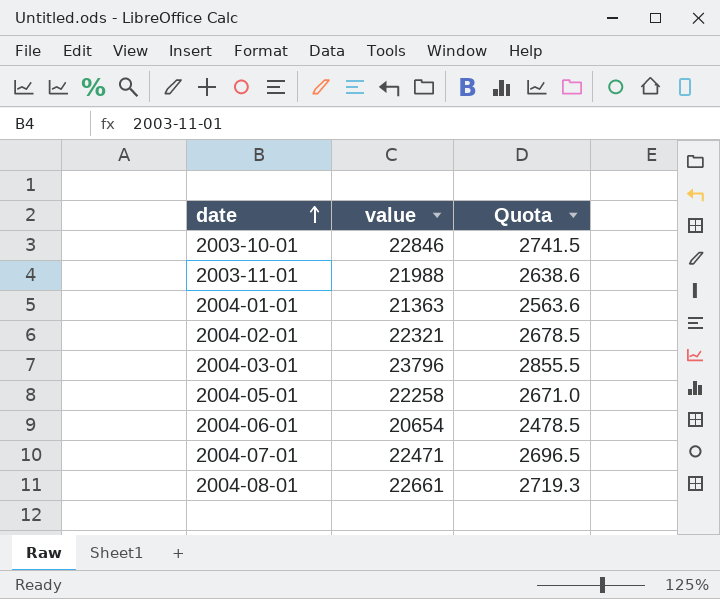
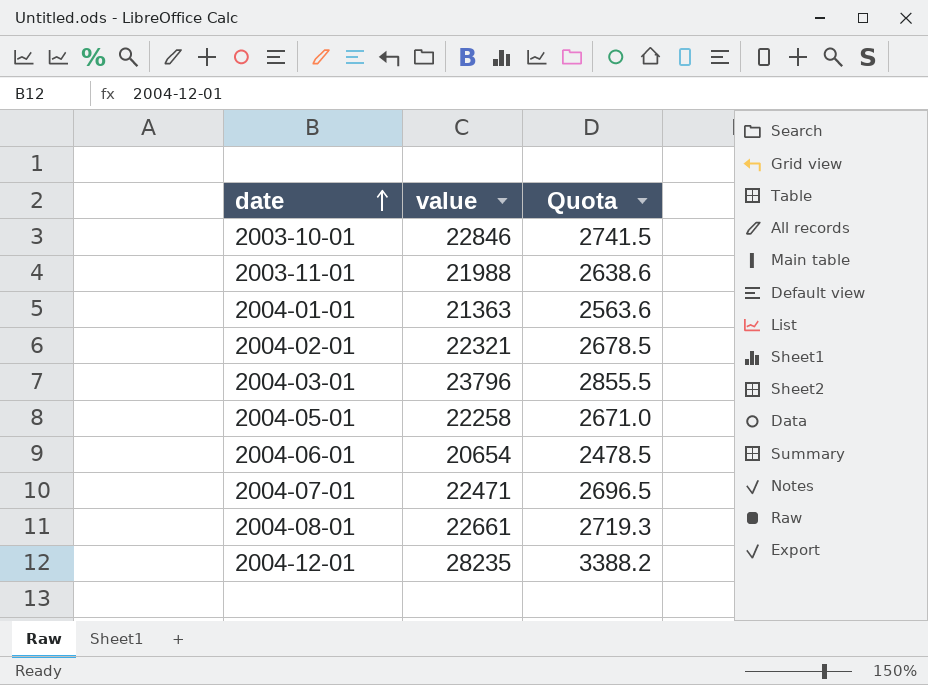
row 2004-12-01: none -> 28235 | 3388.2

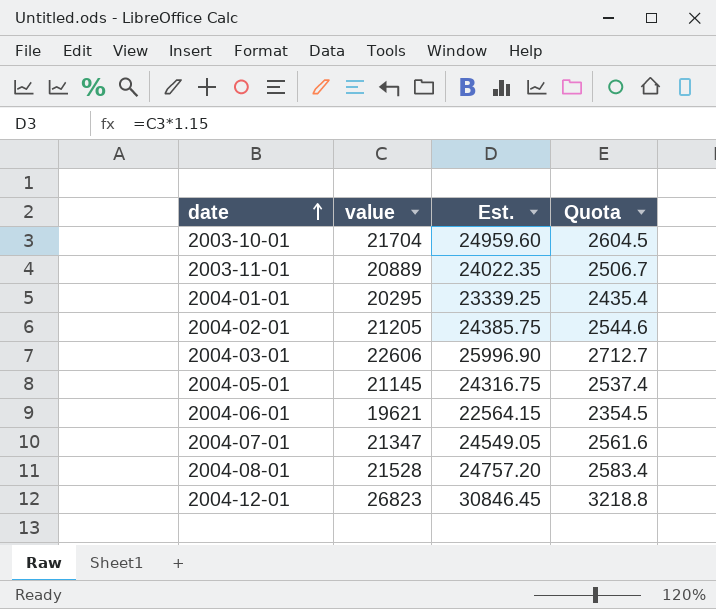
column Est. | formula: none -> [value] * 1.15
2003-10-01 | value: 22846 -> 21704
2003-10-01 | Quota: 2741.5 -> 2604.5
2003-11-01 | value: 21988 -> 20889
2003-11-01 | Quota: 2638.6 -> 2506.7
2004-01-01 | value: 21363 -> 20295
2004-01-01 | Quota: 2563.6 -> 2435.4
2004-02-01 | value: 22321 -> 21205
2004-02-01 | Quota: 2678.5 -> 2544.6
2004-03-01 | value: 23796 -> 22606
2004-03-01 | Quota: 2855.5 -> 2712.7
2004-05-01 | value: 22258 -> 21145
2004-05-01 | Quota: 2671.0 -> 2537.4
2004-06-01 | value: 20654 -> 19621
2004-06-01 | Quota: 2478.5 -> 2354.5
2004-07-01 | value: 22471 -> 21347
2004-07-01 | Quota: 2696.5 -> 2561.6
2004-08-01 | value: 22661 -> 21528
2004-08-01 | Quota: 2719.3 -> 2583.4
2004-12-01 | value: 28235 -> 26823
2004-12-01 | Quota: 3388.2 -> 3218.8

